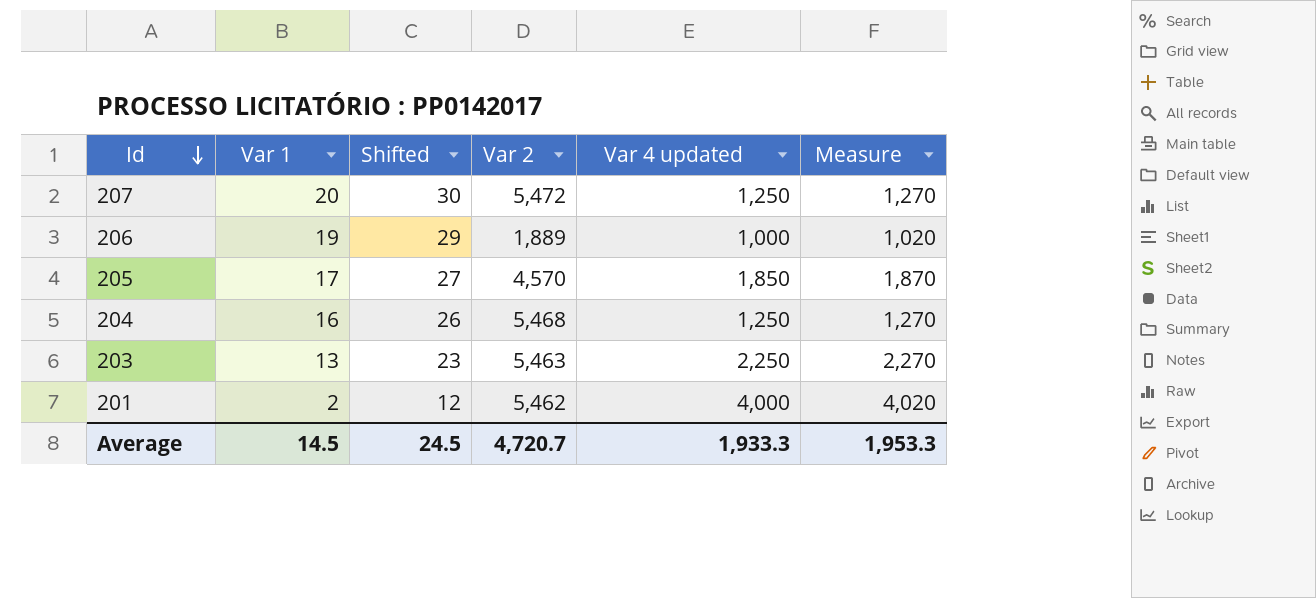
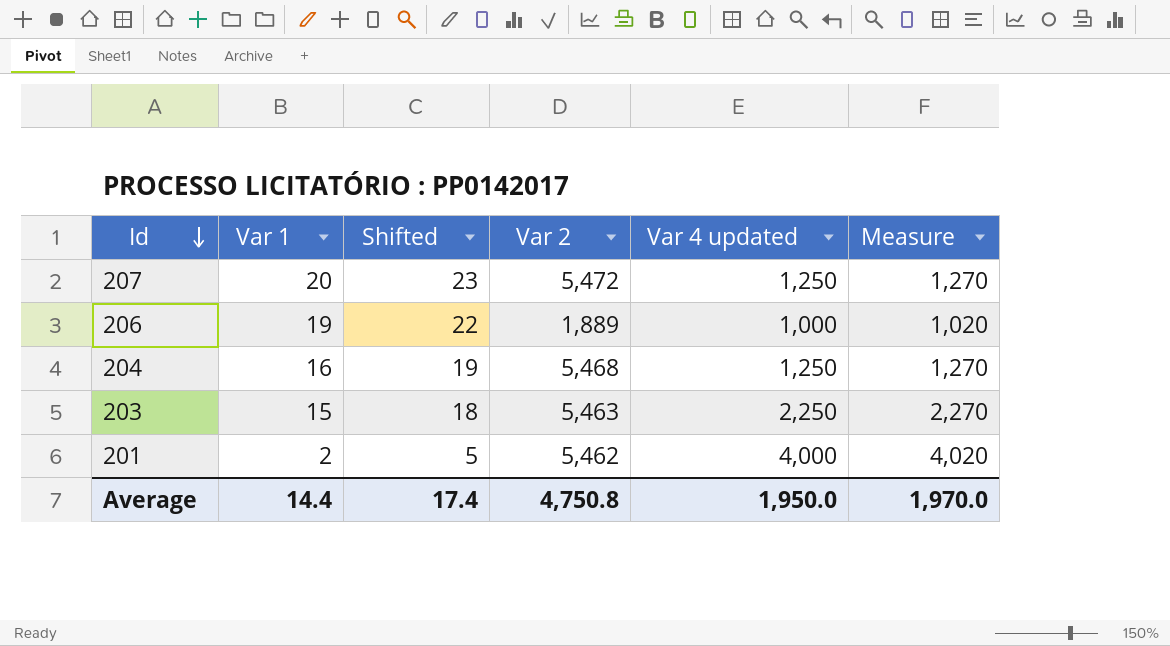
column Shifted | formula: [Var 1] + 10 -> [Var 1] + 3
row 205: 17 | 27 | 4,570 | 1,850 | 1,870 -> none
203 | Var 1: 13 -> 15
Average | Var 1: 14.5 -> 14.4
Average | Shifted: 24.5 -> 17.4
Average | Var 2: 4,720.7 -> 4,750.8
Average | Var 4 updated: 1,933.3 -> 1,950.0
Average | Measure: 1,953.3 -> 1,970.0

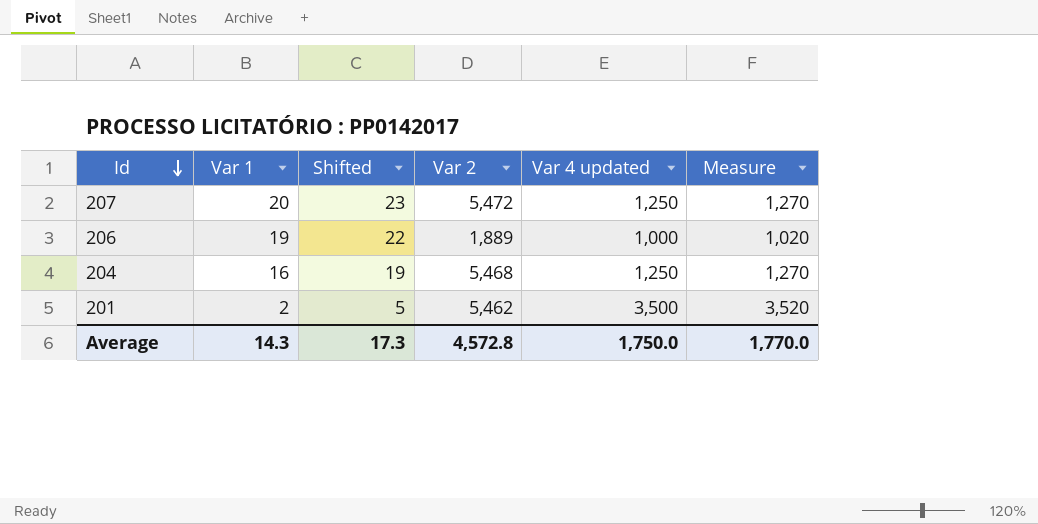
row 203: 15 | 18 | 5,463 | 2,250 | 2,270 -> none
201 | Var 4 updated: 4,000 -> 3,500
201 | Measure: 4,020 -> 3,520
Average | Var 1: 14.4 -> 14.3
Average | Shifted: 17.4 -> 17.3
Average | Var 2: 4,750.8 -> 4,572.8
Average | Var 4 updated: 1,950.0 -> 1,750.0
Average | Measure: 1,970.0 -> 1,770.0

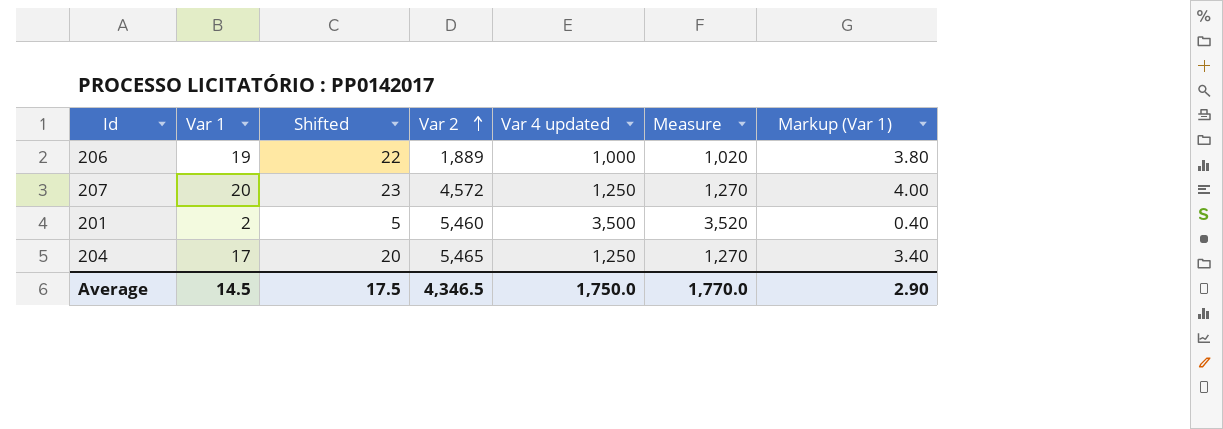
row order: Id descending -> Var 2 ascending
column Markup (Var 1) | formula: none -> [Var 1] * 0.2
207 | Var 2: 5,472 -> 4,572
201 | Var 2: 5,462 -> 5,460
204 | Var 1: 16 -> 17
204 | Shifted: 19 -> 20
204 | Var 2: 5,468 -> 5,465
Average | Var 1: 14.3 -> 14.5
Average | Shifted: 17.3 -> 17.5
Average | Var 2: 4,572.8 -> 4,346.5

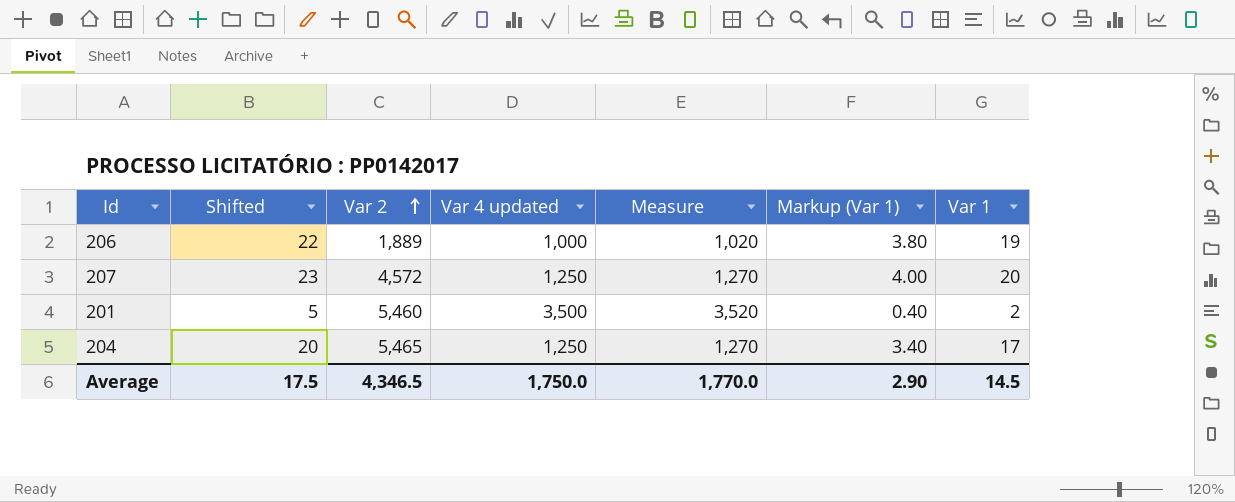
column Var 1 | position: 2 -> 7

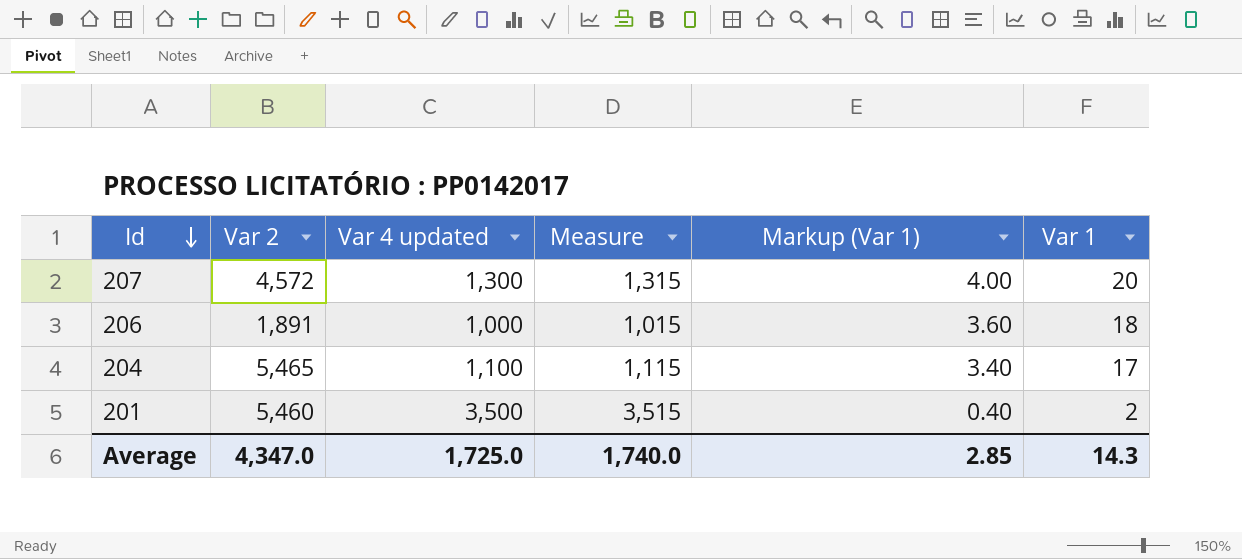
row order: Var 2 ascending -> Id descending
column Shifted | formula: [Var 1] + 3 -> none
column Measure | formula: [Var 4 updated] + 20 -> [Var 4 updated] + 15
207 | Var 4 updated: 1,250 -> 1,300
206 | Var 2: 1,889 -> 1,891
206 | Markup (Var 1): 3.80 -> 3.60
206 | Var 1: 19 -> 18
204 | Var 4 updated: 1,250 -> 1,100
Average | Var 2: 4,346.5 -> 4,347.0
Average | Var 4 updated: 1,750.0 -> 1,725.0
Average | Measure: 1,770.0 -> 1,740.0
Average | Markup (Var 1): 2.90 -> 2.85
Average | Var 1: 14.5 -> 14.3

